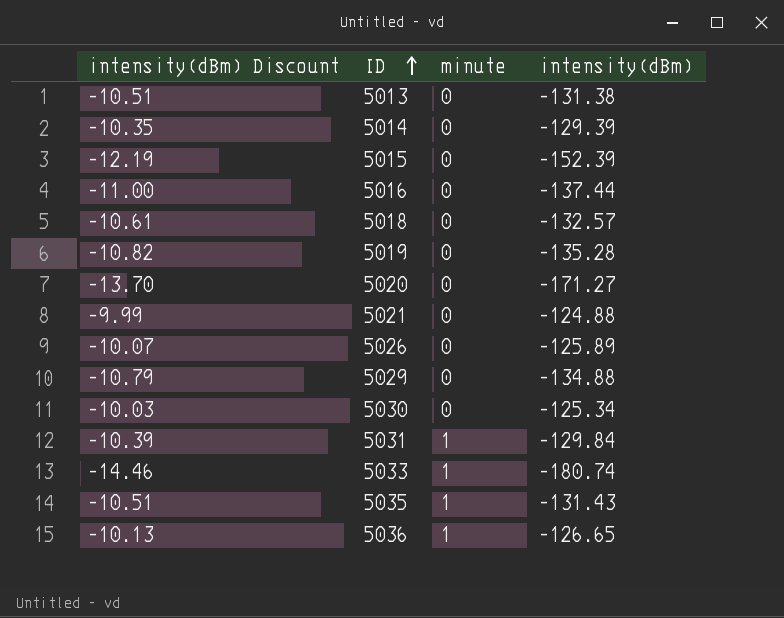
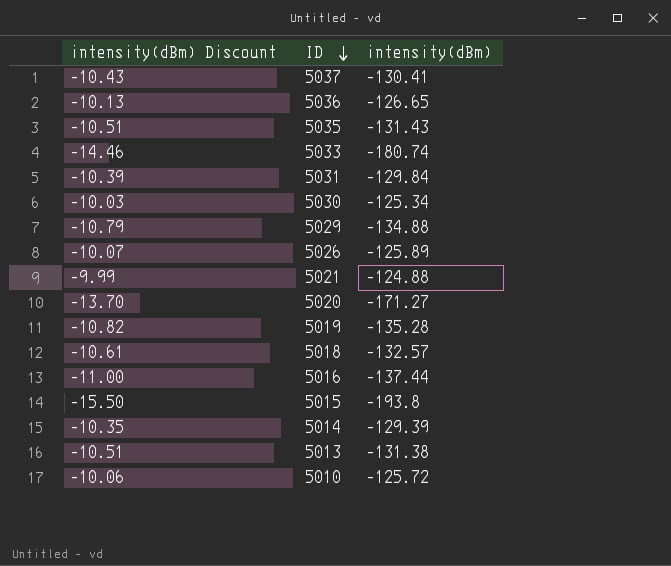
row order: ID ascending -> ID descending
column minute | position: 3 -> none
row 5037: none -> -10.43 | -130.41
5015 | intensity(dBm) Discount: -12.19 -> -15.50
5015 | intensity(dBm): -152.39 -> -193.8
row 5010: none -> -10.06 | -125.72

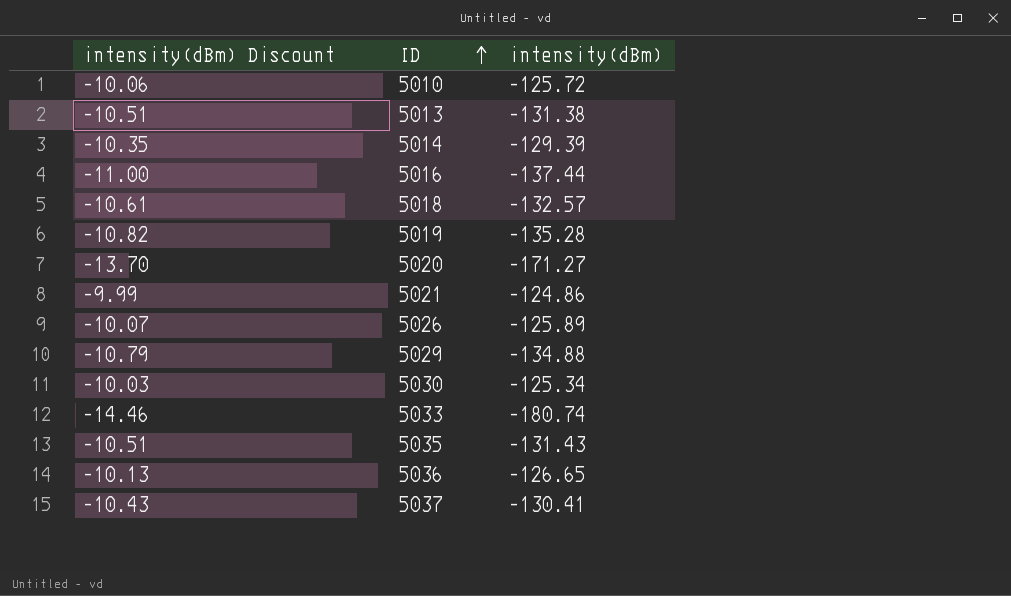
row order: ID descending -> ID ascending
row 5031: -10.39 | -129.84 -> none
row 5015: -15.50 | -193.8 -> none
5021 | intensity(dBm): -124.88 -> -124.86

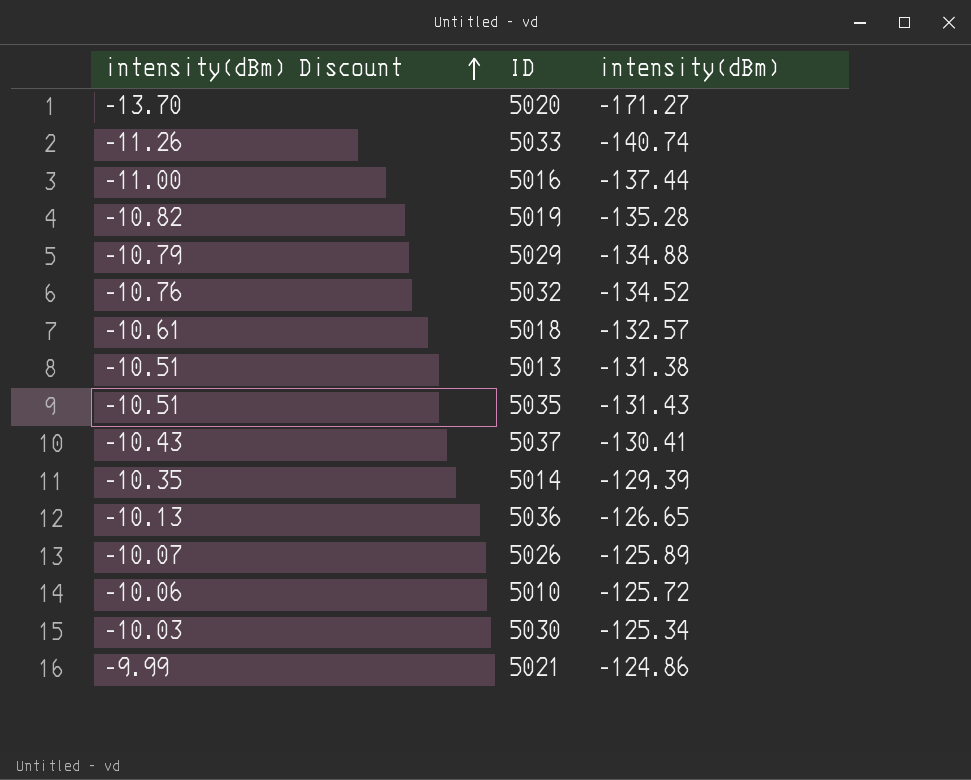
row order: ID ascending -> intensity(dBm) Discount ascending
5033 | intensity(dBm) Discount: -14.46 -> -11.26
5033 | intensity(dBm): -180.74 -> -140.74
row 5032: none -> -10.76 | -134.52

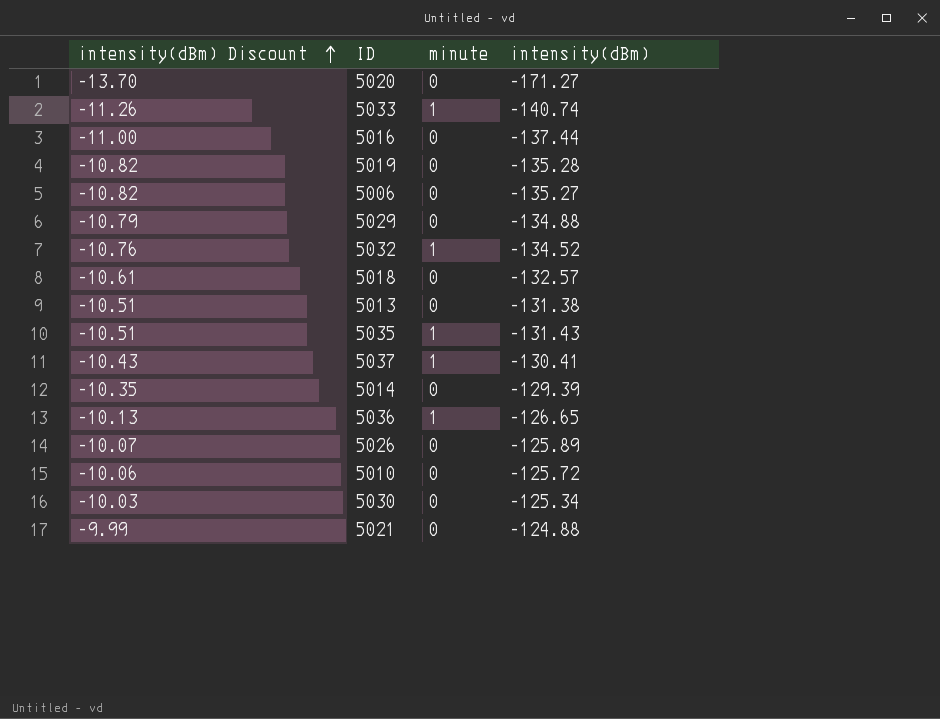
column minute | position: none -> 3
row 5006: none -> -10.82 | 0 | -135.27
5021 | intensity(dBm): -124.86 -> -124.88

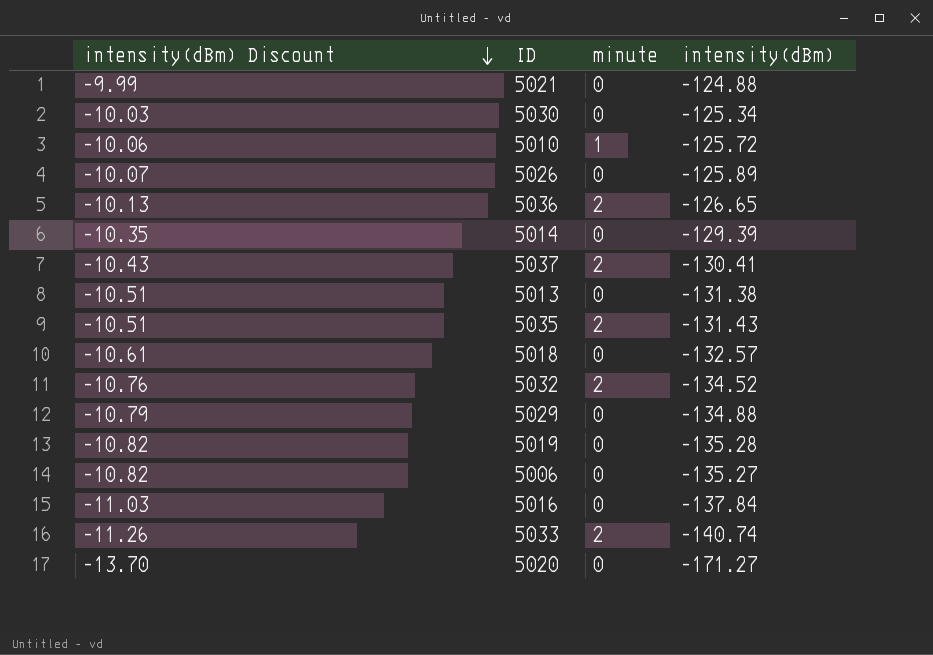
row order: intensity(dBm) Discount ascending -> intensity(dBm) Discount descending
5010 | minute: 0 -> 1
5036 | minute: 1 -> 2
5037 | minute: 1 -> 2
5035 | minute: 1 -> 2
5032 | minute: 1 -> 2
5016 | intensity(dBm) Discount: -11.00 -> -11.03
5016 | intensity(dBm): -137.44 -> -137.84
5033 | minute: 1 -> 2

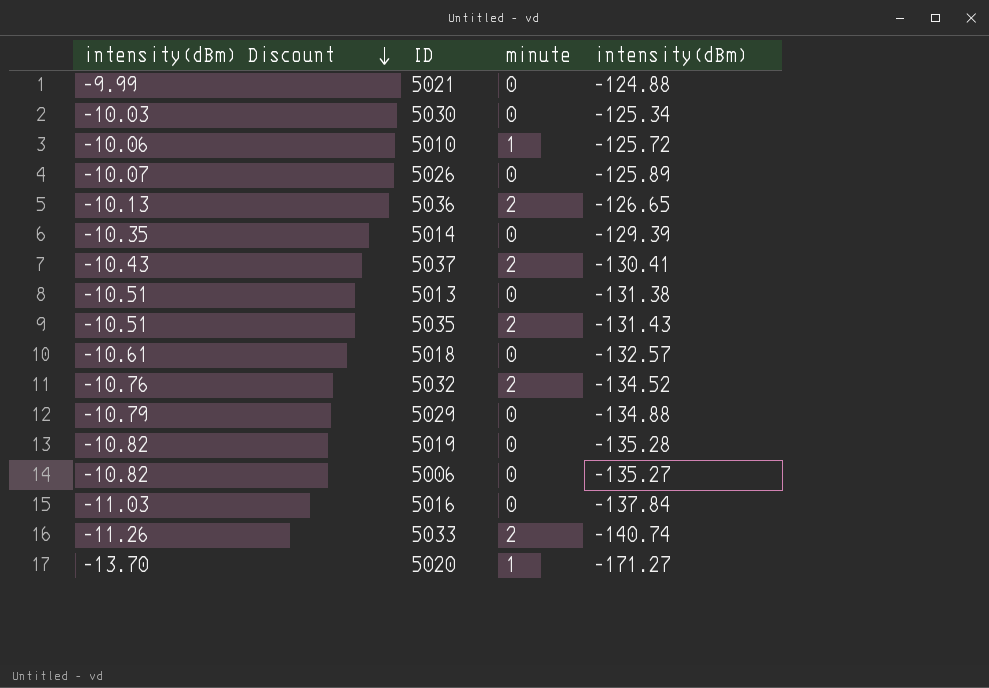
5020 | minute: 0 -> 1

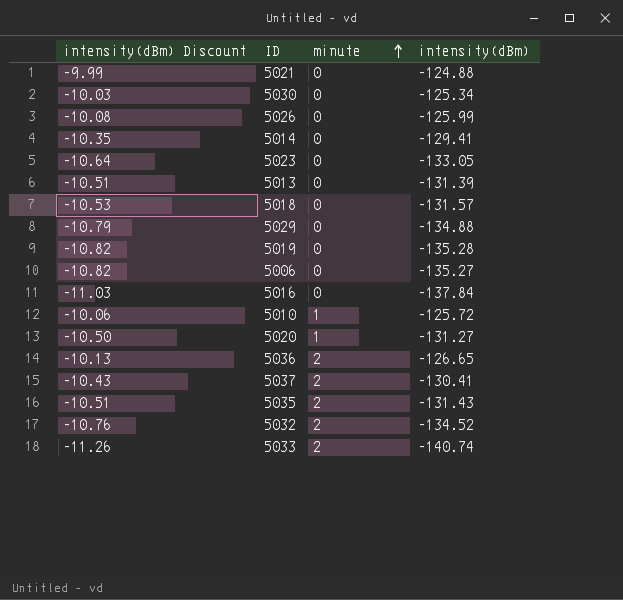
row order: intensity(dBm) Discount descending -> minute ascending
5026 | intensity(dBm) Discount: -10.07 -> -10.08
5026 | intensity(dBm): -125.89 -> -125.99
5014 | intensity(dBm): -129.39 -> -129.41
row 5023: none -> -10.64 | 0 | -133.05
5013 | intensity(dBm): -131.38 -> -131.39
5018 | intensity(dBm) Discount: -10.61 -> -10.53
5018 | intensity(dBm): -132.57 -> -131.57
5020 | intensity(dBm) Discount: -13.70 -> -10.50
5020 | intensity(dBm): -171.27 -> -131.27

